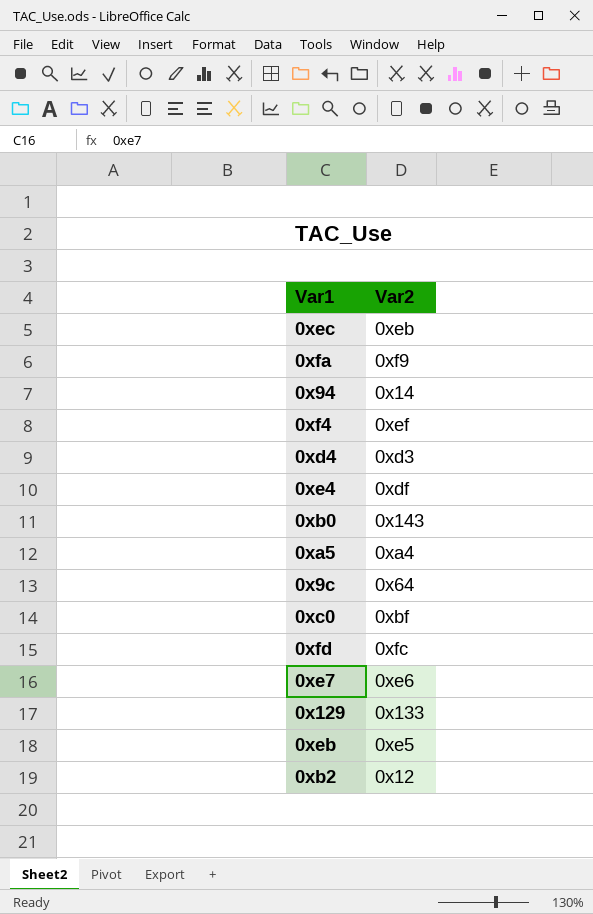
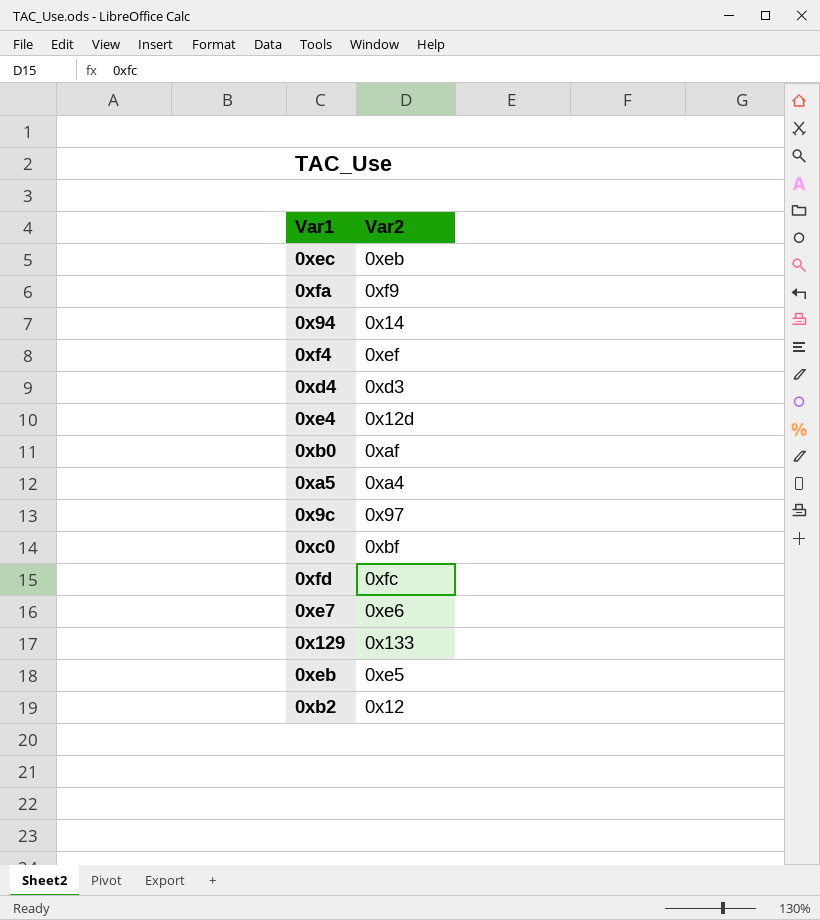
0xe4 | Var2: 0xdf -> 0x12d
0xb0 | Var2: 0x143 -> 0xaf
0x9c | Var2: 0x64 -> 0x97

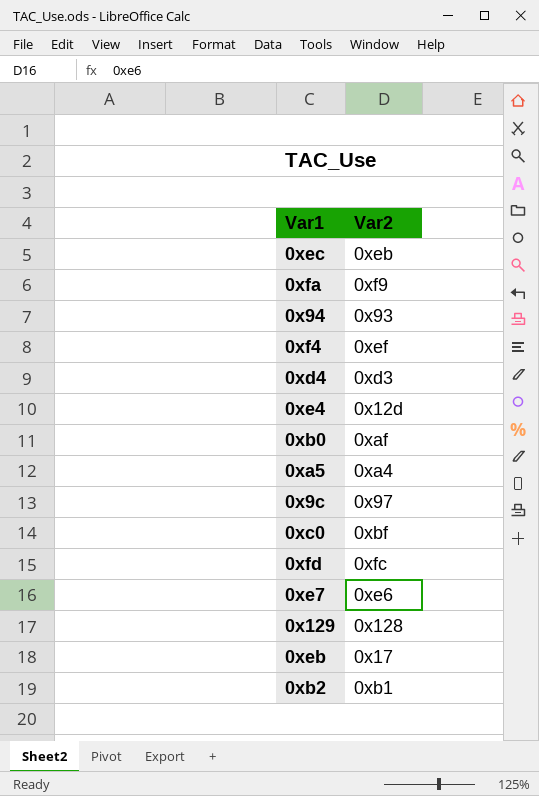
0x94 | Var2: 0x14 -> 0x93
0x129 | Var2: 0x133 -> 0x128
0xeb | Var2: 0xe5 -> 0x17
0xb2 | Var2: 0x12 -> 0xb1

